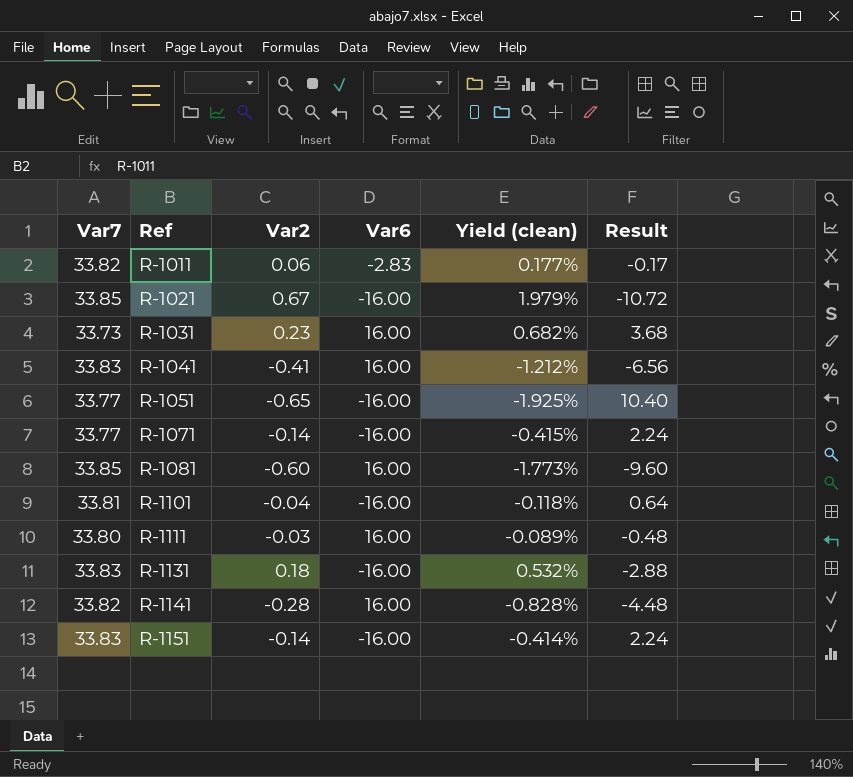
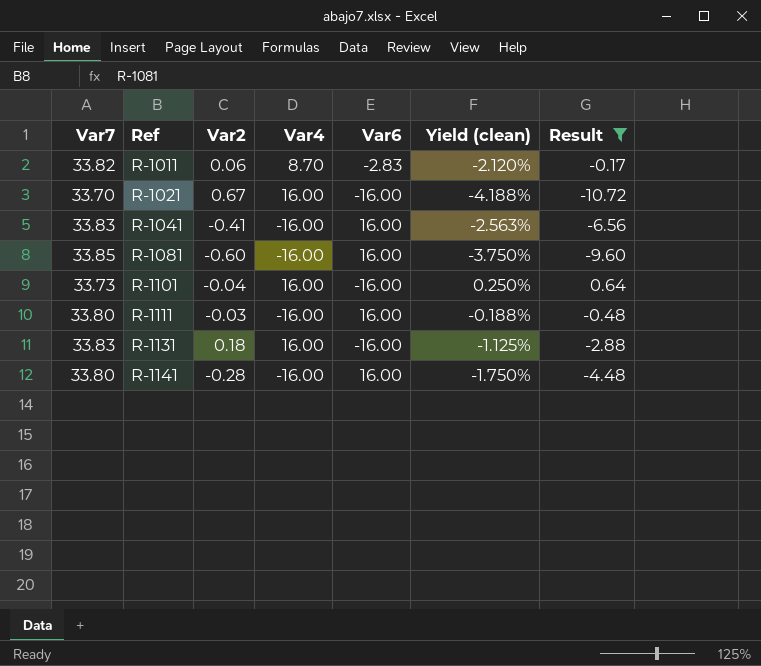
filter: none -> Result <= 0.64
column Var4 | position: none -> 4
column Yield (clean) | formula: [Var2] / [Var7] -> [Var2] / [Var6]
R-1021 | Var7: 33.85 -> 33.70
R-1101 | Var7: 33.81 -> 33.73
R-1141 | Var7: 33.82 -> 33.80

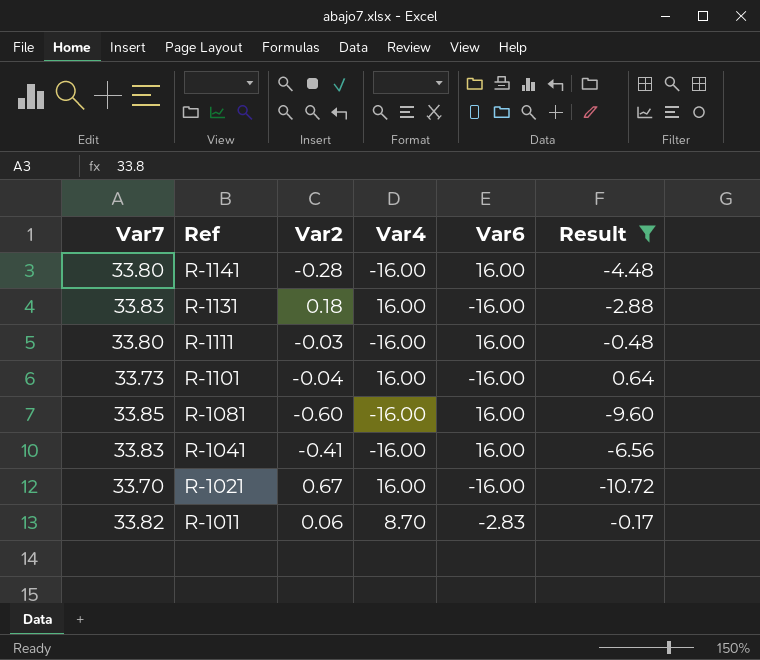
row order: Ref ascending -> Ref descending
column Yield (clean) | formula: [Var2] / [Var6] -> none

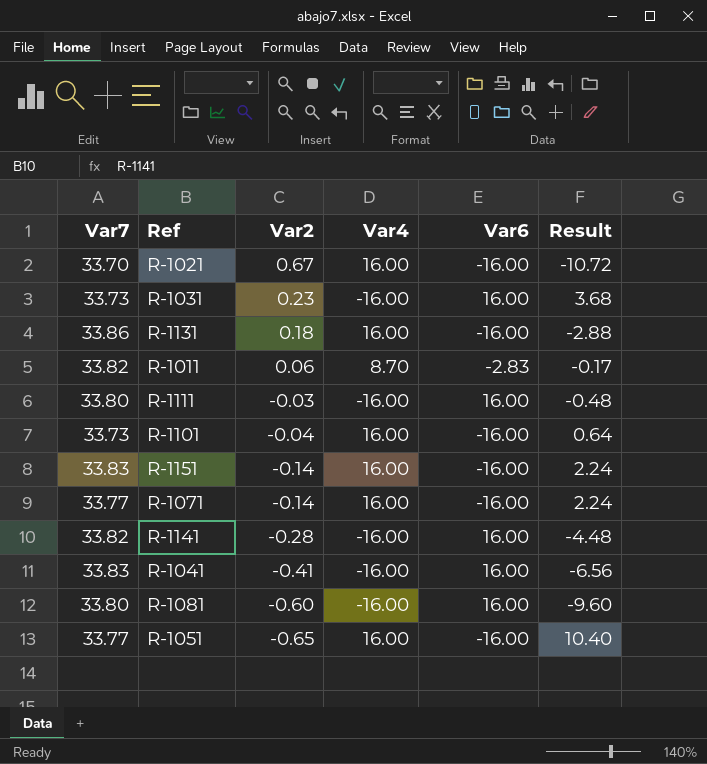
filter: Result <= 0.64 -> none
row order: Ref descending -> Var2 descending
R-1131 | Var7: 33.83 -> 33.86
R-1141 | Var7: 33.80 -> 33.82
R-1081 | Var7: 33.85 -> 33.80

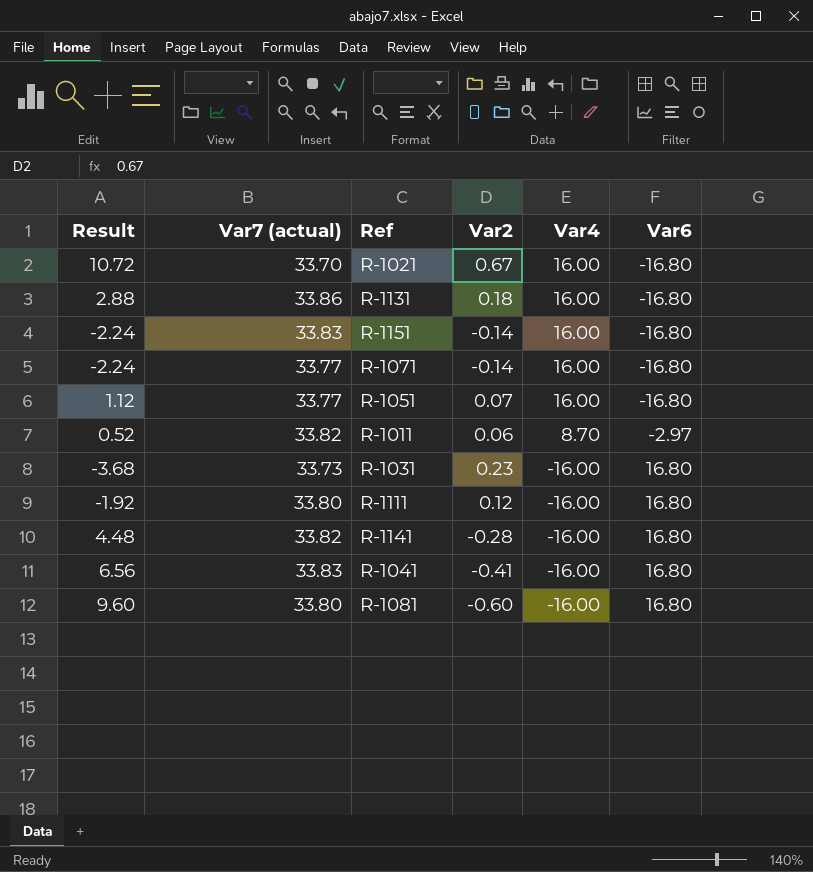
row order: Var2 descending -> Var4 descending
column Result | formula: [Var2] * [Var6] -> [Var2] * [Var4]
column Result | position: 6 -> 1
column name: Var7 -> Var7 (actual)
row R-1101: 33.73 | -0.04 | 16.00 | -16.00 | 0.64 -> none
R-1021 | Var6: -16.00 -> -16.80
R-1131 | Var6: -16.00 -> -16.80
R-1151 | Var6: -16.00 -> -16.80
R-1071 | Var6: -16.00 -> -16.80
R-1051 | Var2: -0.65 -> 0.07
R-1051 | Var6: -16.00 -> -16.80
R-1011 | Var6: -2.83 -> -2.97
R-1031 | Var6: 16.00 -> 16.80
R-1111 | Var2: -0.03 -> 0.12
R-1111 | Var6: 16.00 -> 16.80
R-1141 | Var6: 16.00 -> 16.80
R-1041 | Var6: 16.00 -> 16.80
R-1081 | Var6: 16.00 -> 16.80

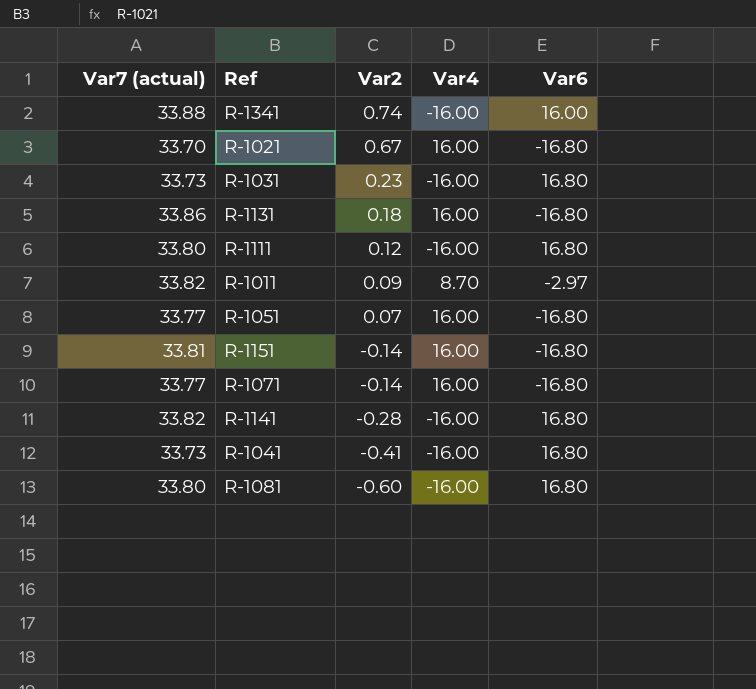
row order: Var4 descending -> Var2 descending
column Result | formula: [Var2] * [Var4] -> none
row R-1341: none -> 33.88 | 0.74 | -16.00 | 16.00
R-1011 | Var2: 0.06 -> 0.09
R-1151 | Var7 (actual): 33.83 -> 33.81
R-1041 | Var7 (actual): 33.83 -> 33.73

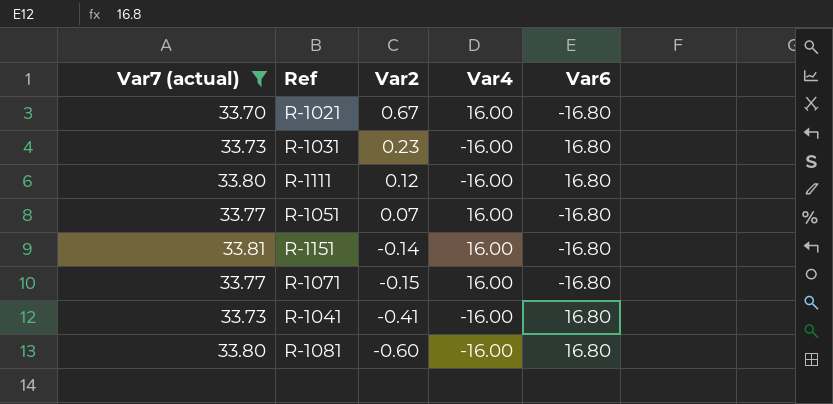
filter: none -> Var7 (actual) <= 33.81
R-1071 | Var2: -0.14 -> -0.15

